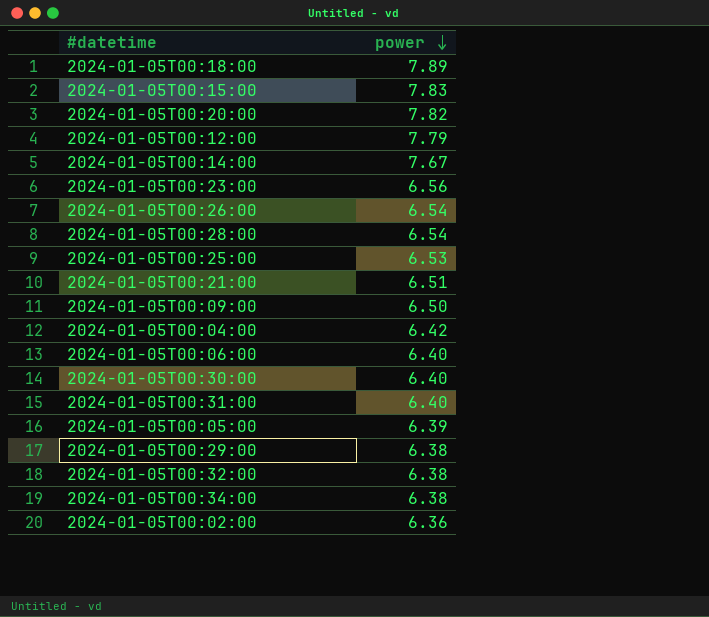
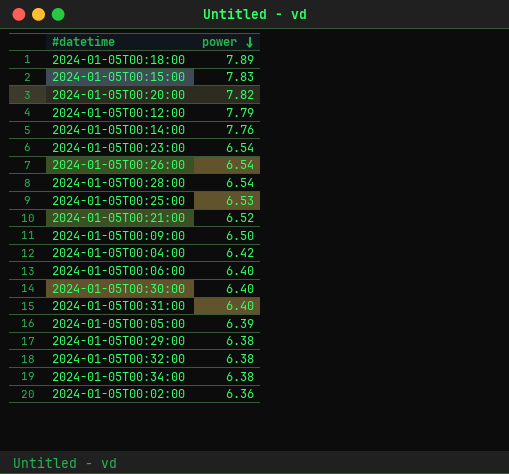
2024-01-05T00:14:00 | power: 7.67 -> 7.76
2024-01-05T00:23:00 | power: 6.56 -> 6.54
2024-01-05T00:21:00 | power: 6.51 -> 6.52

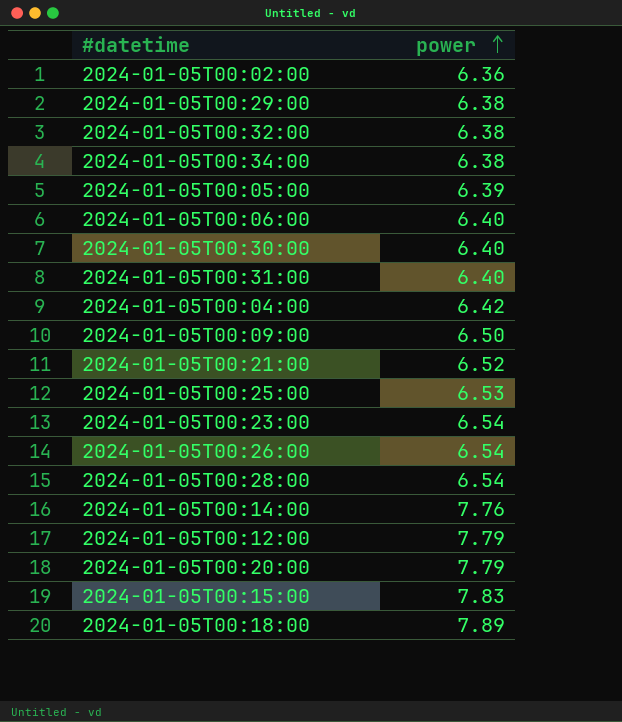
row order: power descending -> power ascending
2024-01-05T00:20:00 | power: 7.82 -> 7.79

